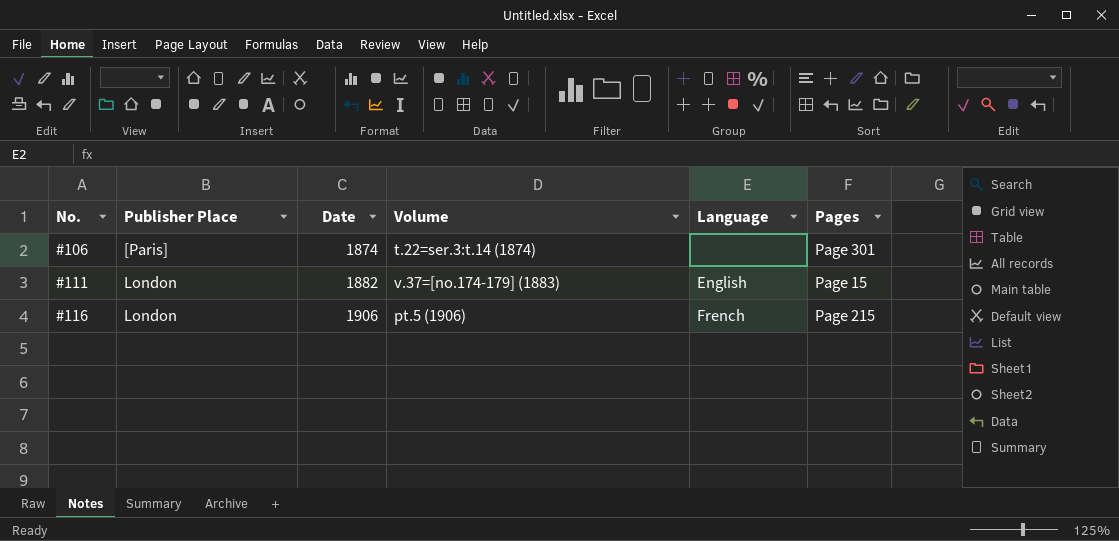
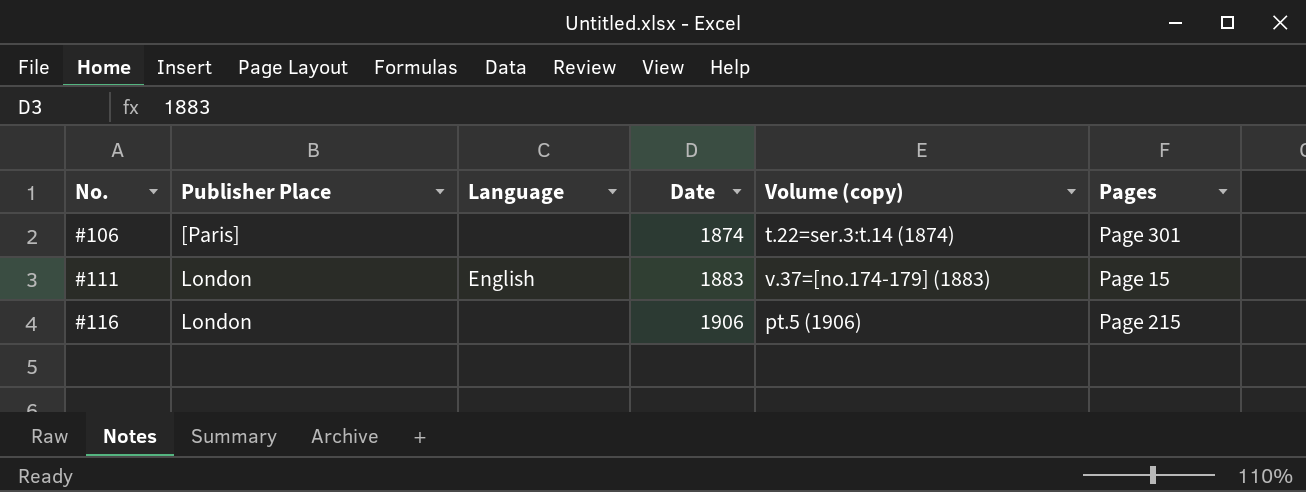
column Language | position: 5 -> 3
column name: Volume -> Volume (copy)
#111 | Date: 1882 -> 1883
#116 | Language: French -> none

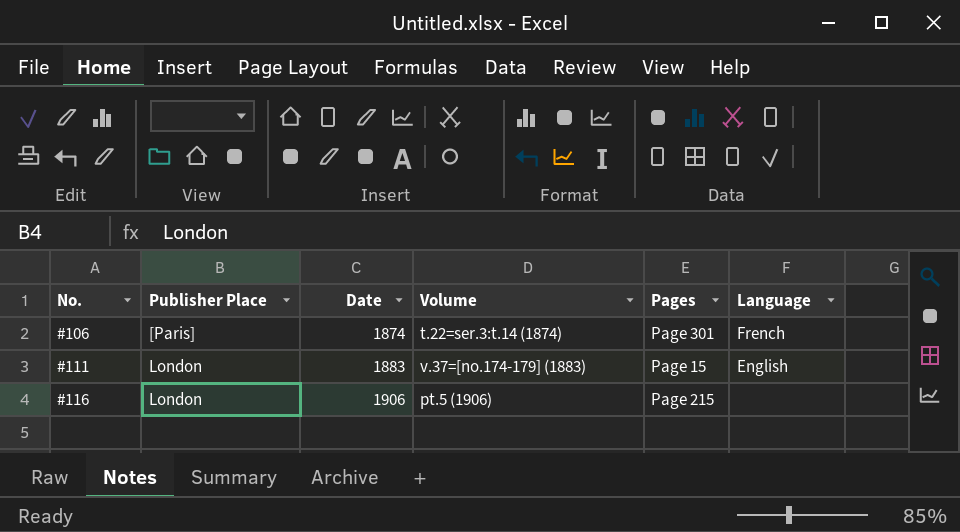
column name: Volume (copy) -> Volume
column Language | position: 3 -> 6
#106 | Language: none -> French

